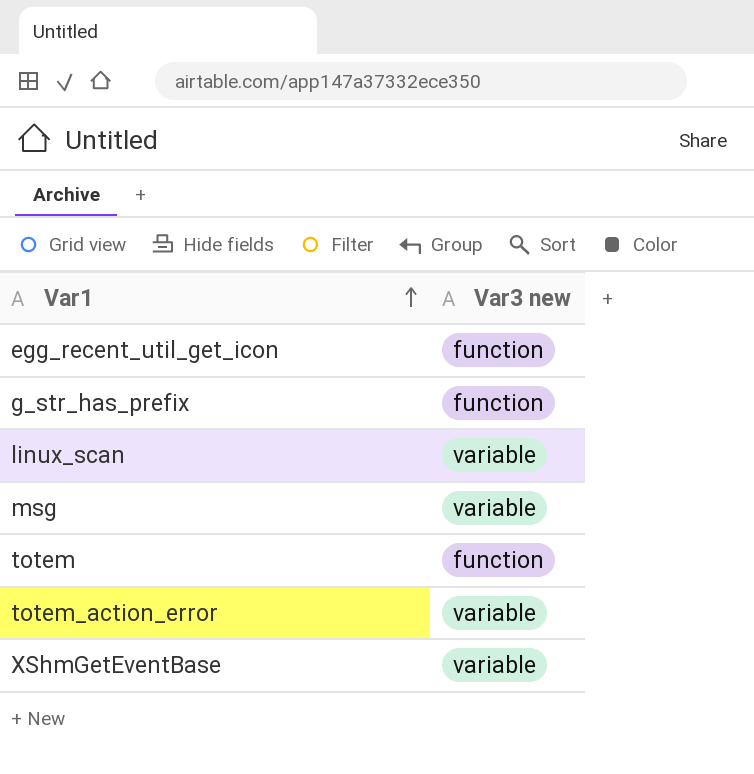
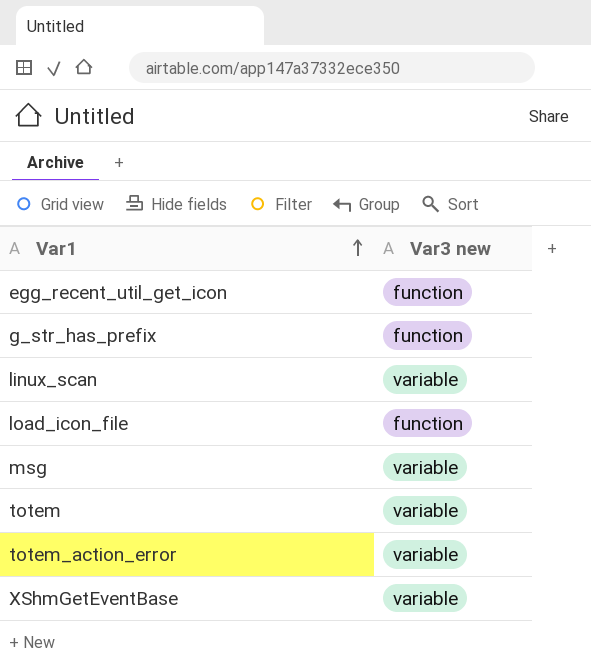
row load_icon_file: none -> function
totem | Var3 new: function -> variable

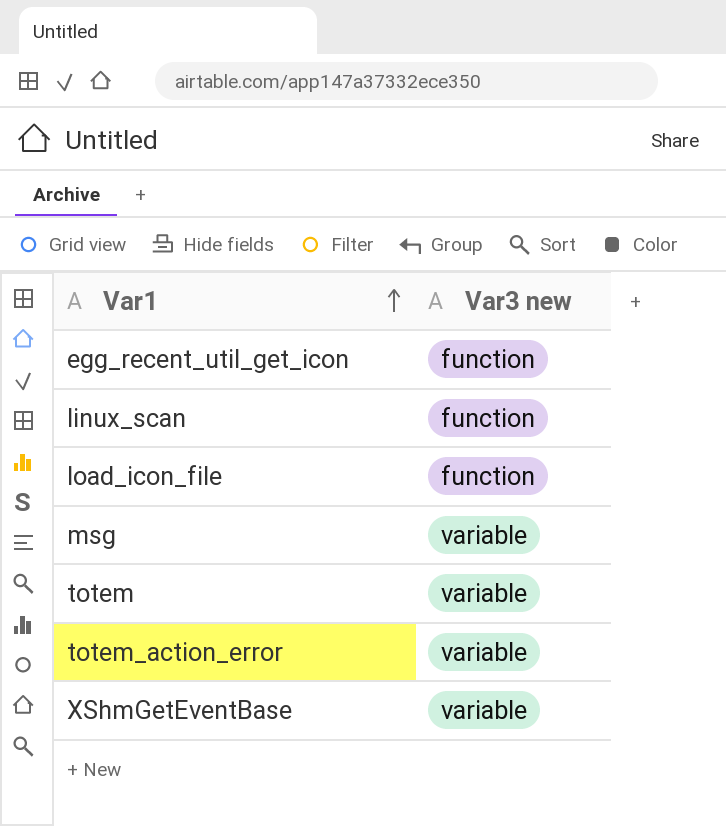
row g_str_has_prefix: function -> none
linux_scan | Var3 new: variable -> function

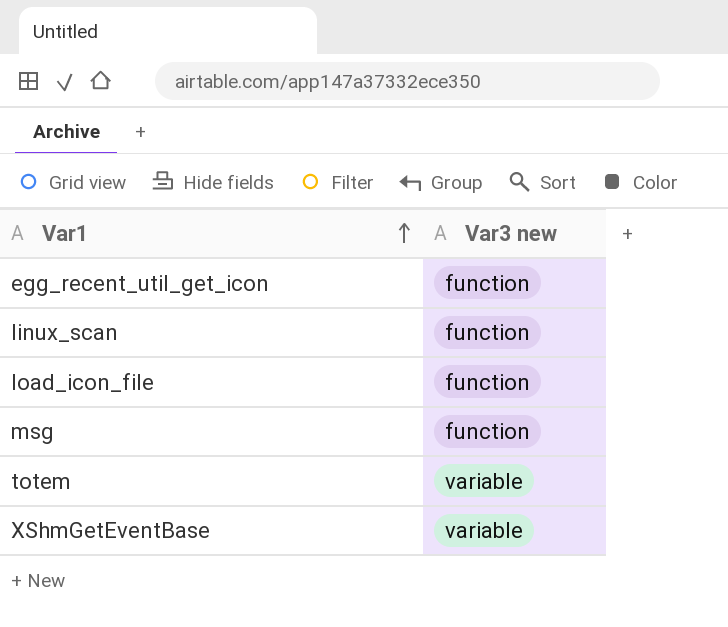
row totem_action_error: variable -> none
msg | Var3 new: variable -> function

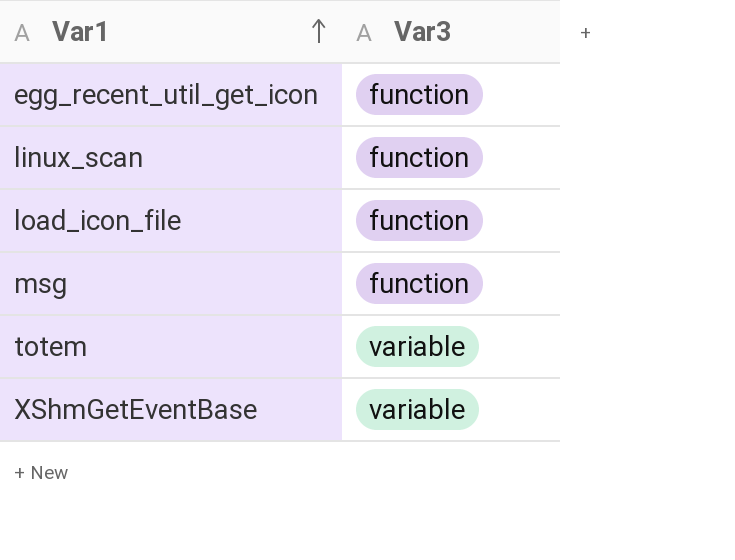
column name: Var3 new -> Var3

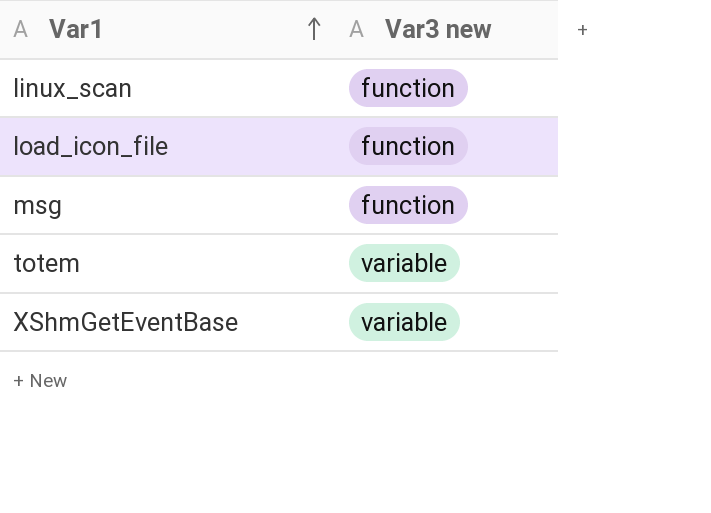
column name: Var3 -> Var3 new
row egg_recent_util_get_icon: function -> none

